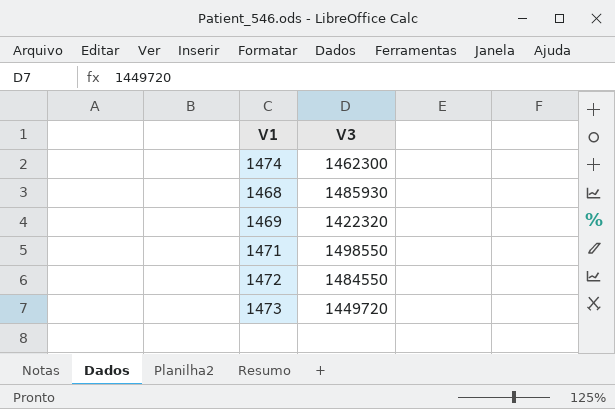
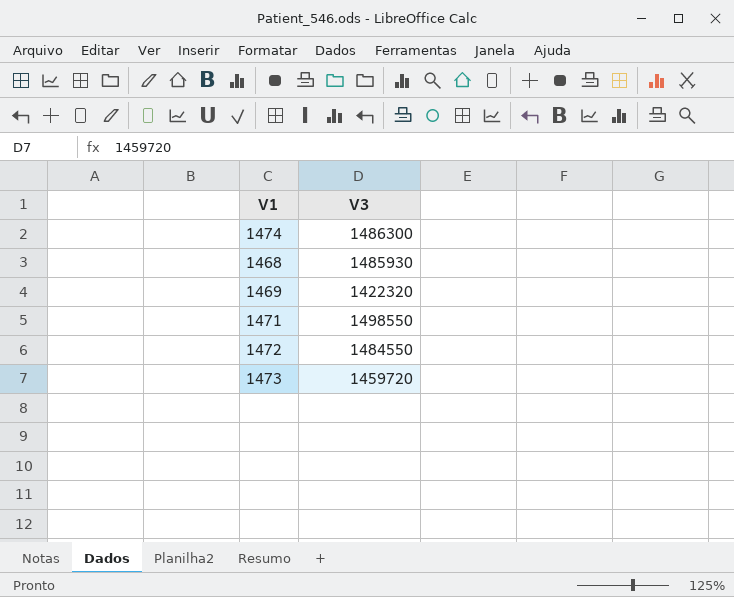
1474 | V3: 1462300 -> 1486300
1473 | V3: 1449720 -> 1459720

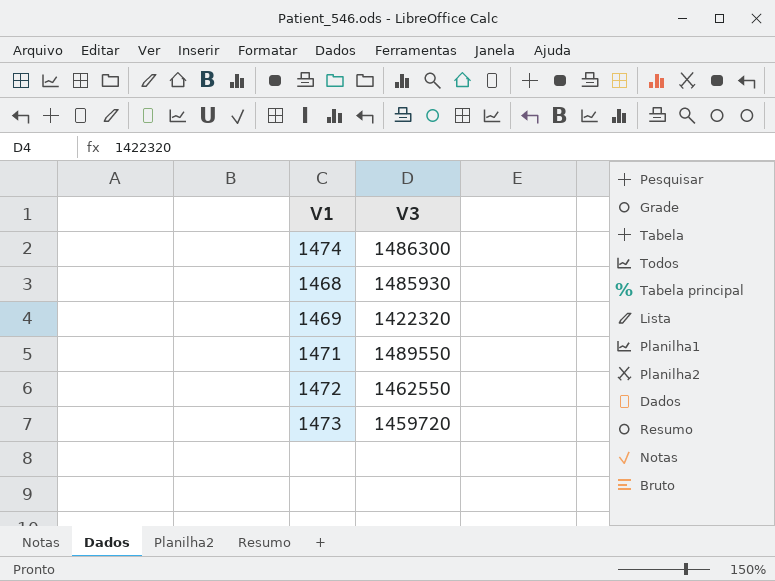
1471 | V3: 1498550 -> 1489550
1472 | V3: 1484550 -> 1462550

